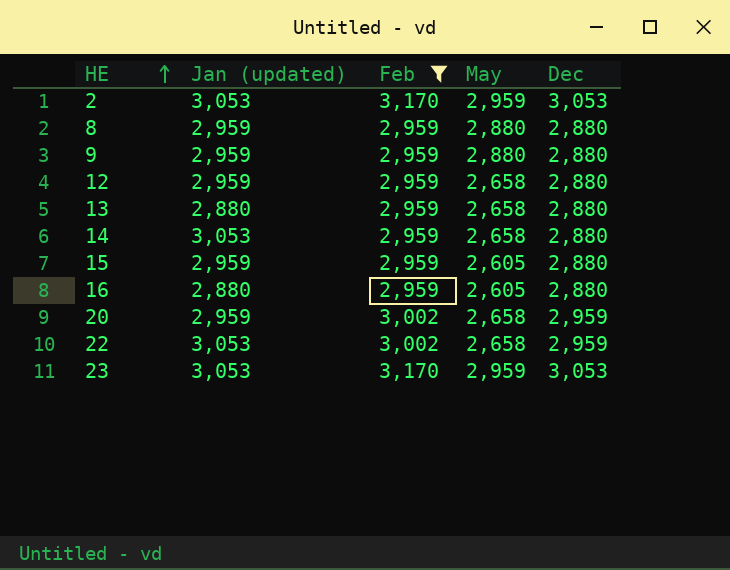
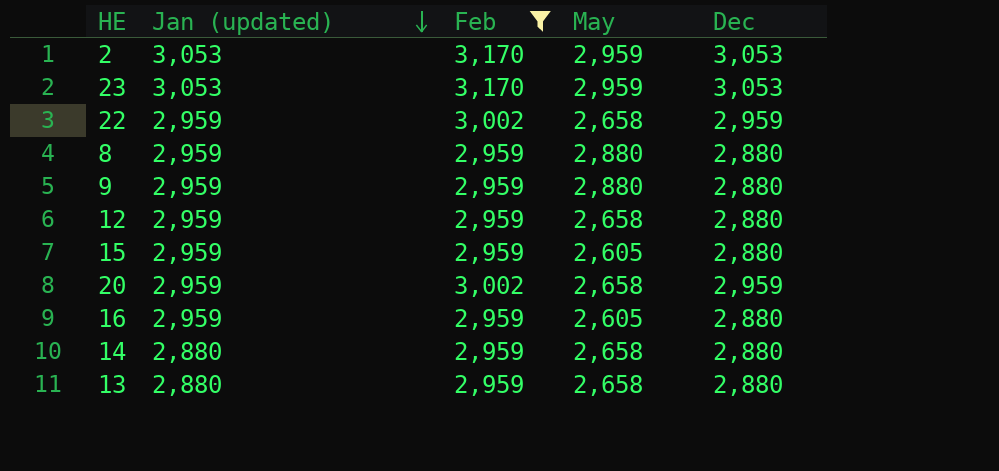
row order: HE ascending -> Jan (updated) descending
22 | Jan (updated): 3,053 -> 2,959
16 | Jan (updated): 2,880 -> 2,959
14 | Jan (updated): 3,053 -> 2,880

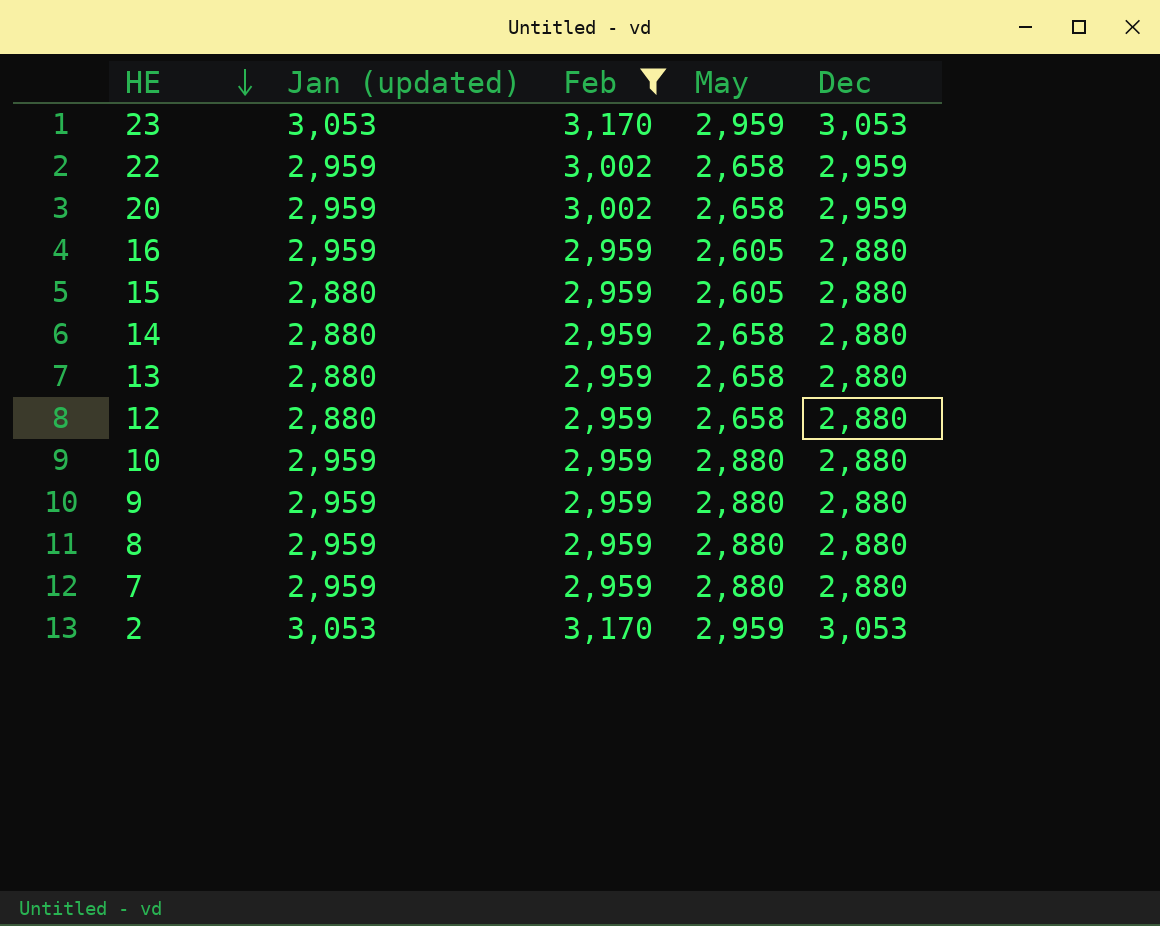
row order: Jan (updated) descending -> HE descending
15 | Jan (updated): 2,959 -> 2,880
12 | Jan (updated): 2,959 -> 2,880
row 10: none -> 2,959 | 2,959 | 2,880 | 2,880
row 7: none -> 2,959 | 2,959 | 2,880 | 2,880

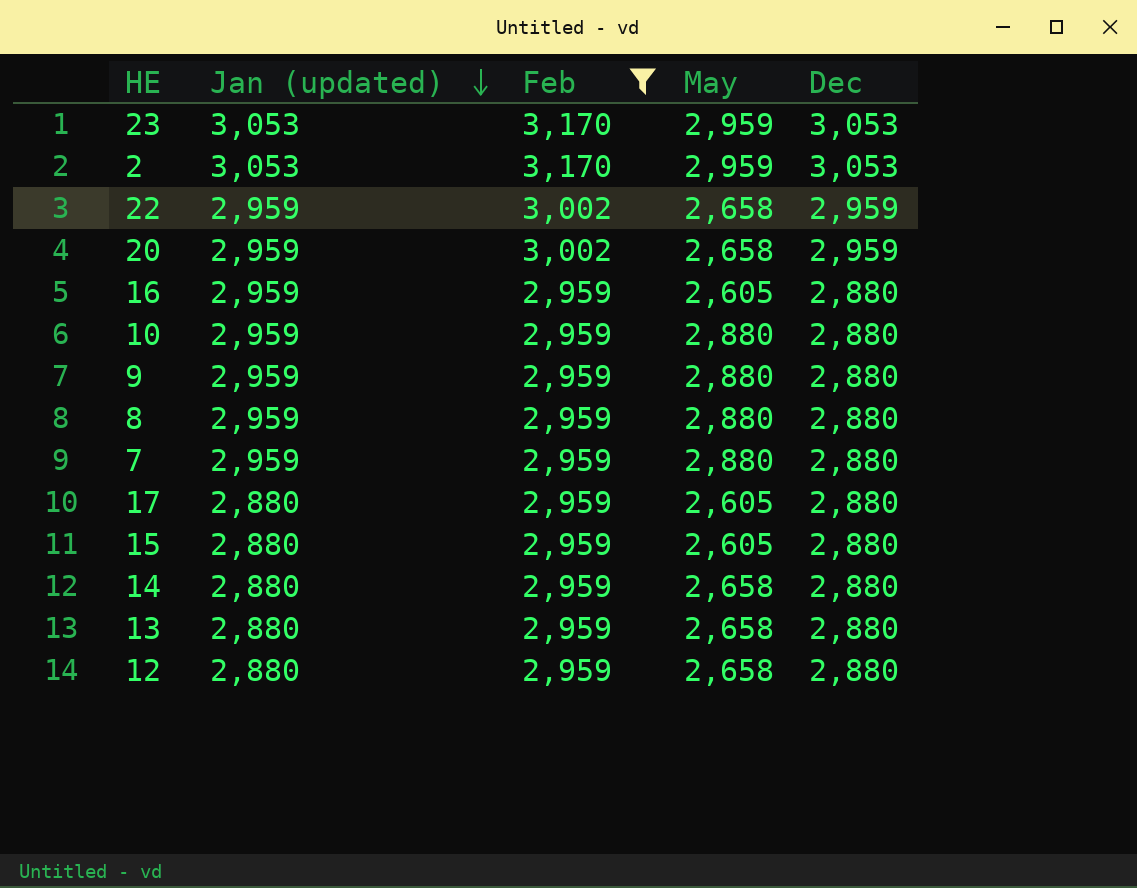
row order: HE descending -> Jan (updated) descending
row 17: none -> 2,880 | 2,959 | 2,605 | 2,880

